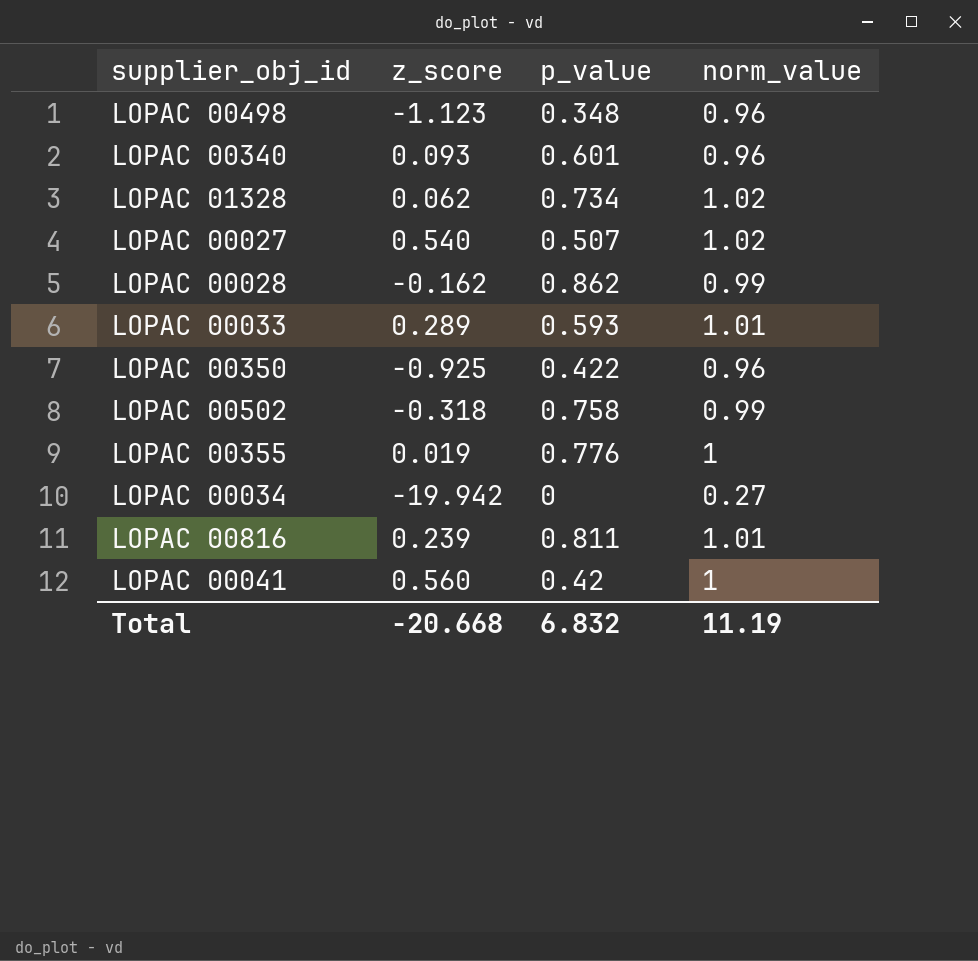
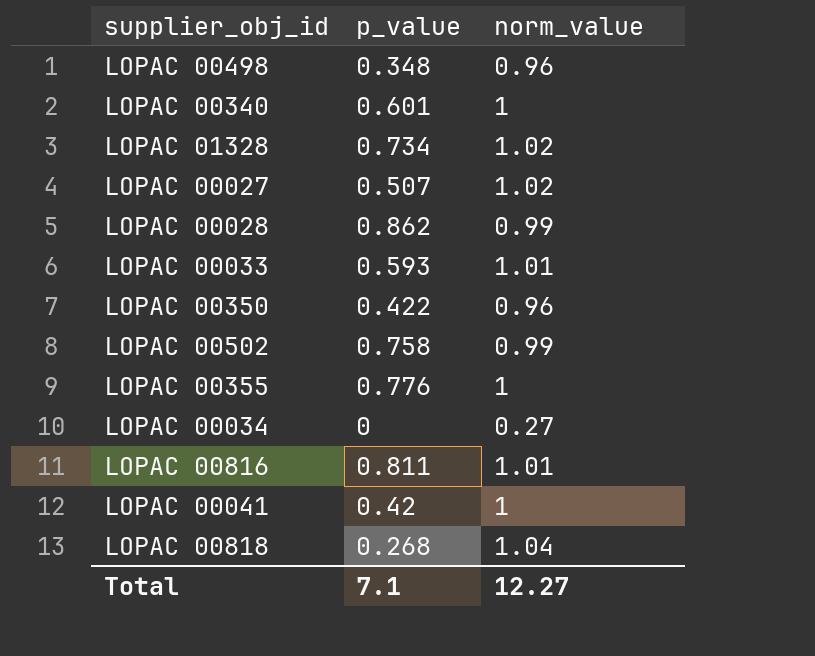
column z_score | position: 2 -> none
LOPAC 00340 | norm_value: 0.96 -> 1
row LOPAC 00818: none -> 0.268 | 1.04
Total | p_value: 6.832 -> 7.1
Total | norm_value: 11.19 -> 12.27

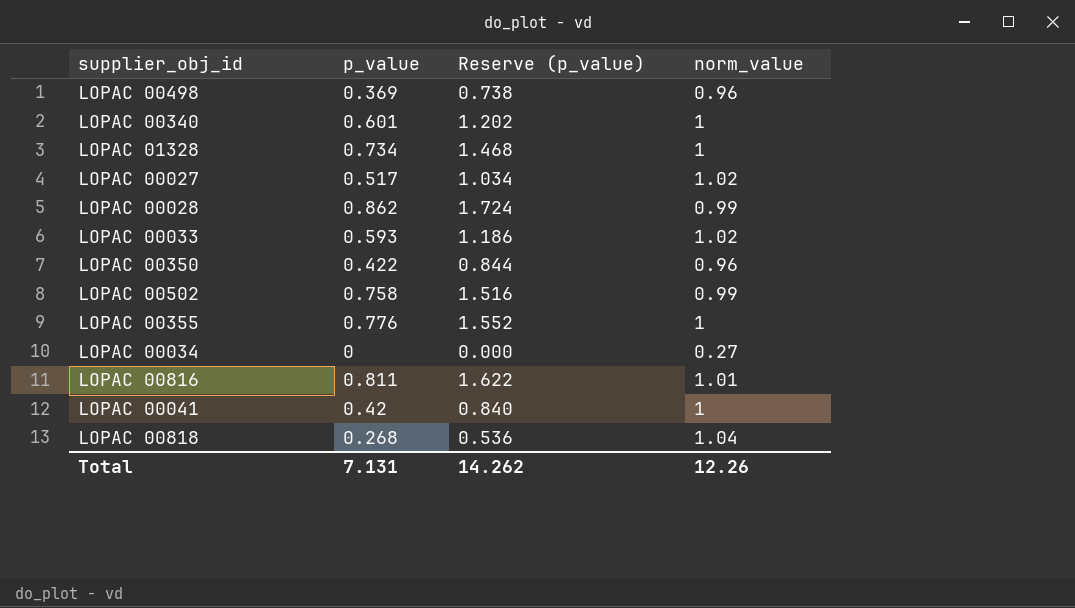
column Reserve (p_value) | formula: none -> [p_value] * 2
LOPAC 00498 | p_value: 0.348 -> 0.369
LOPAC 01328 | norm_value: 1.02 -> 1
LOPAC 00027 | p_value: 0.507 -> 0.517
LOPAC 00033 | norm_value: 1.01 -> 1.02
Total | p_value: 7.1 -> 7.131
Total | norm_value: 12.27 -> 12.26

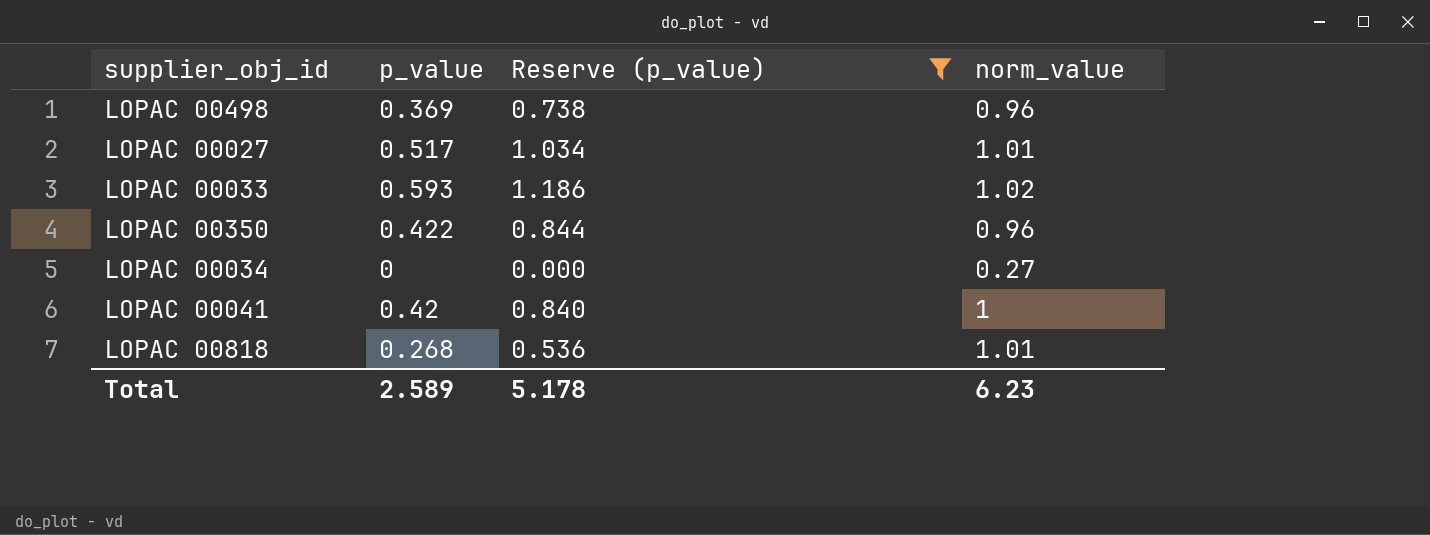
filter: none -> Reserve (p_value) <= 1.186
LOPAC 00027 | norm_value: 1.02 -> 1.01
LOPAC 00818 | norm_value: 1.04 -> 1.01
Total | p_value: 7.131 -> 2.589
Total | Reserve (p_value): 14.262 -> 5.178
Total | norm_value: 12.26 -> 6.23

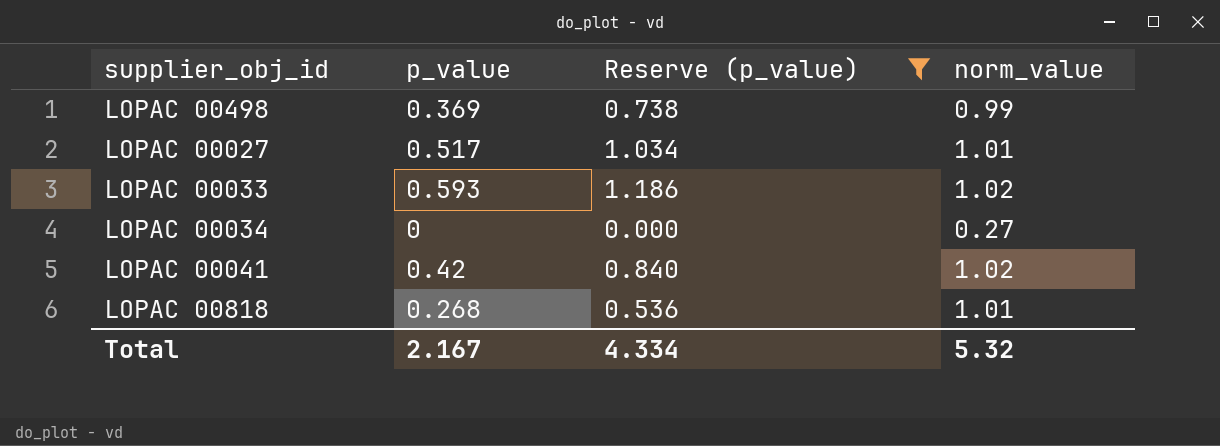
row LOPAC 00350: 0.422 | 0.844 | 0.96 -> none
LOPAC 00498 | norm_value: 0.96 -> 0.99
LOPAC 00041 | norm_value: 1 -> 1.02
Total | p_value: 2.589 -> 2.167
Total | Reserve (p_value): 5.178 -> 4.334
Total | norm_value: 6.23 -> 5.32

